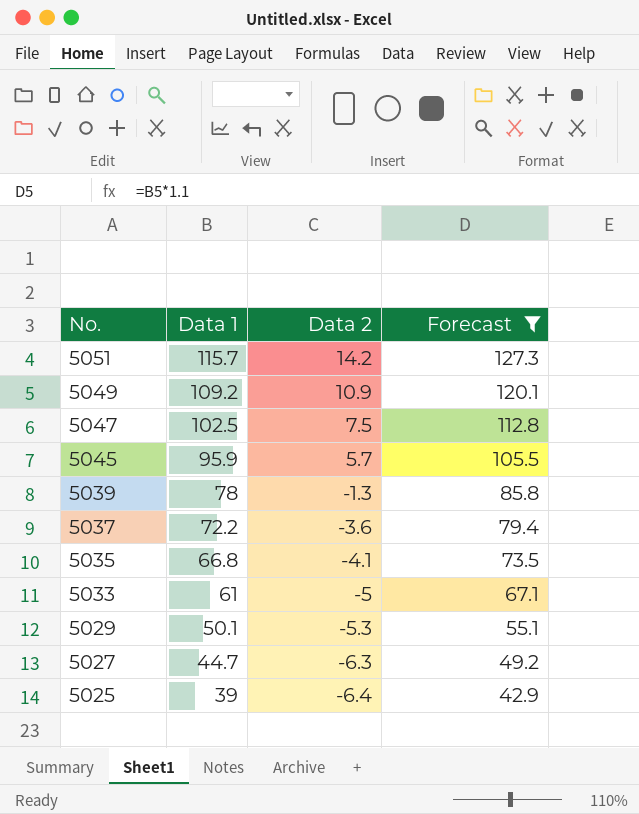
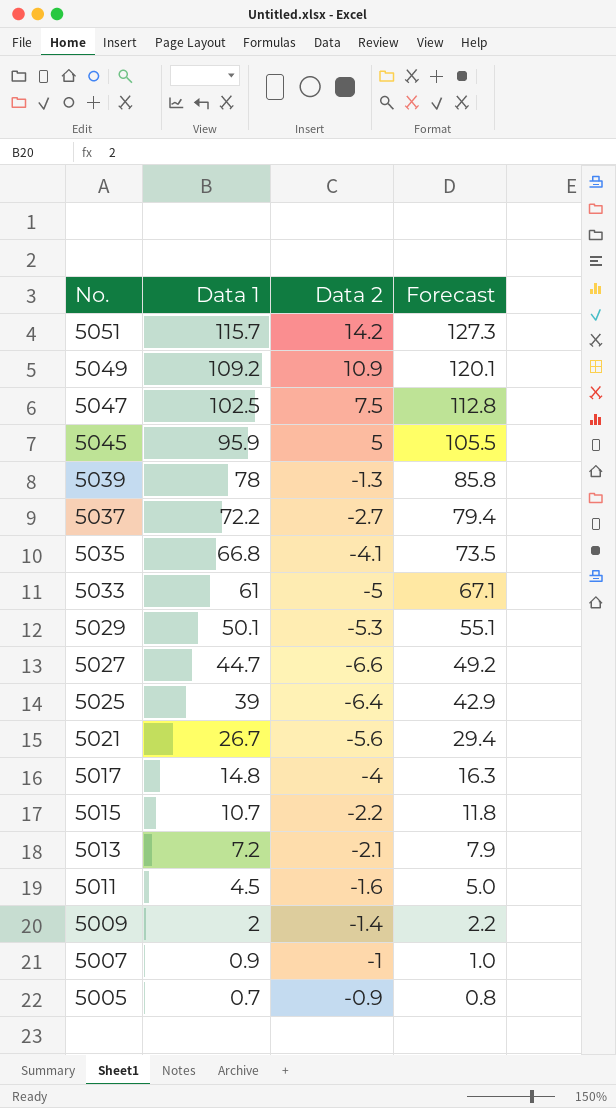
filter: Forecast >= 42.9 -> none
5045 | Data 2: 5.7 -> 5
5037 | Data 2: -3.6 -> -2.7
5027 | Data 2: -6.3 -> -6.6

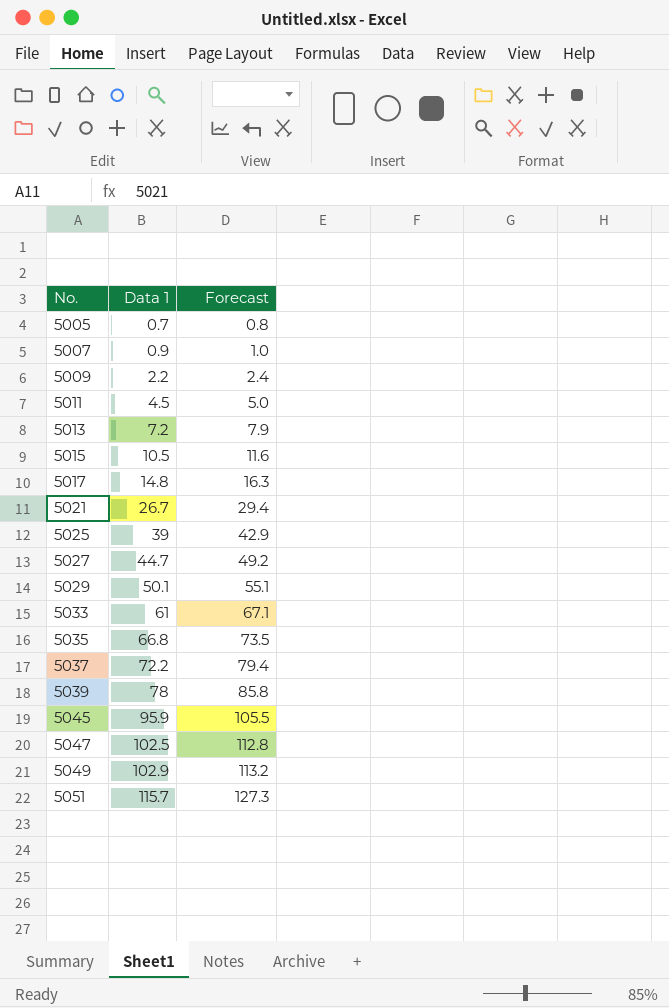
row order: No. descending -> No. ascending
column Data 2 | position: 3 -> none
5009 | Data 1: 2 -> 2.2
5009 | Forecast: 2.2 -> 2.4
5015 | Data 1: 10.7 -> 10.5
5015 | Forecast: 11.8 -> 11.6
5049 | Data 1: 109.2 -> 102.9
5049 | Forecast: 120.1 -> 113.2

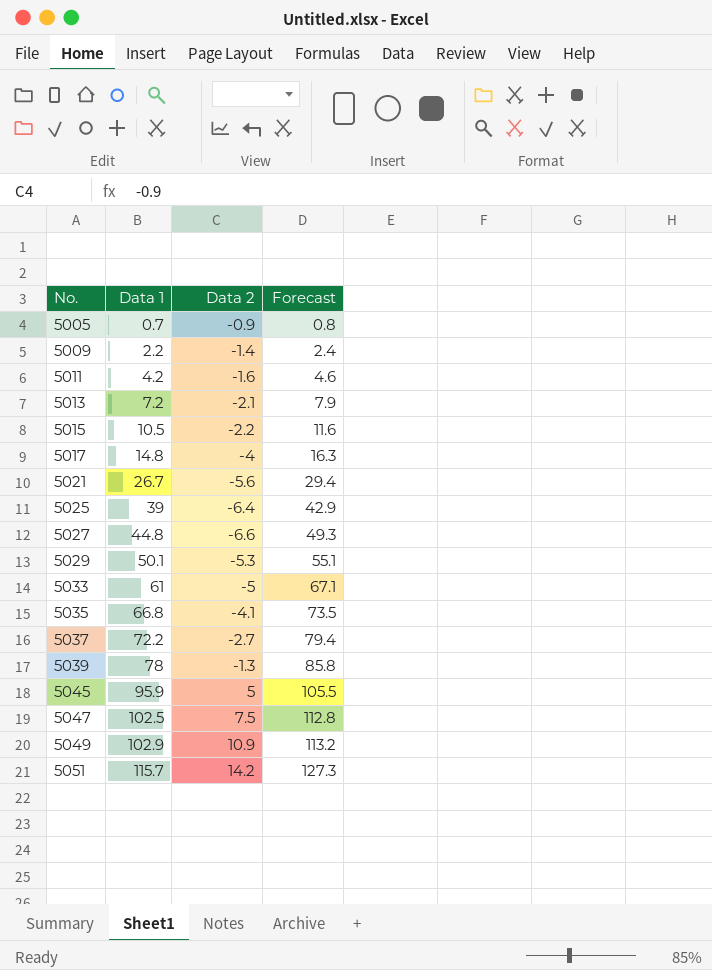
column Data 2 | position: none -> 3
row 5007: 0.9 | 1.0 -> none
5011 | Data 1: 4.5 -> 4.2
5011 | Forecast: 5.0 -> 4.6
5027 | Data 1: 44.7 -> 44.8
5027 | Forecast: 49.2 -> 49.3

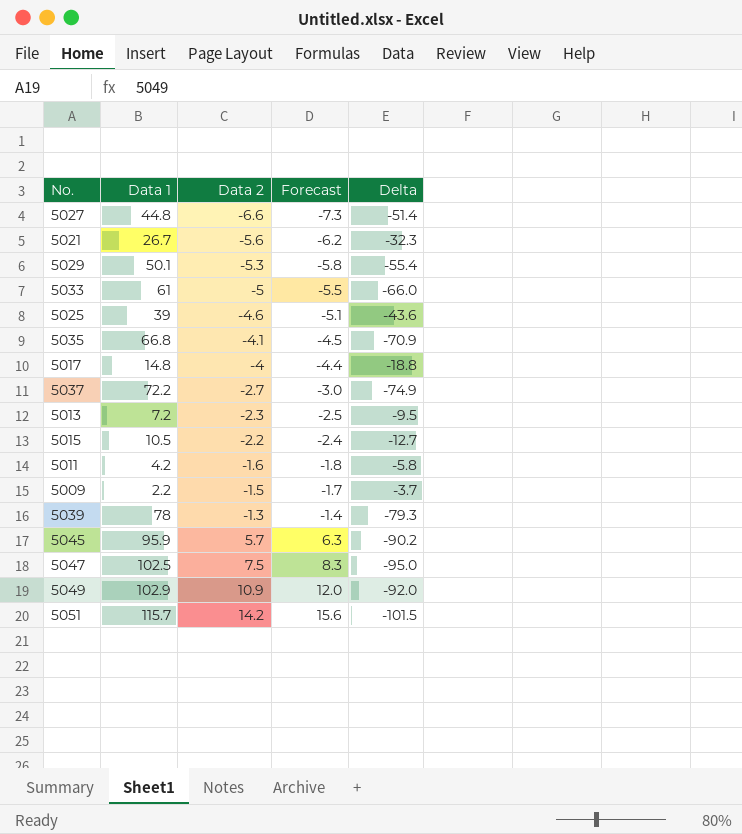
row order: No. ascending -> Data 2 ascending
column Forecast | formula: [Data 1] * 1.1 -> [Data 2] * 1.1
column Delta | formula: none -> [Data 2] - [Data 1]
row 5005: 0.7 | -0.9 | 0.8 -> none
5025 | Data 2: -6.4 -> -4.6
5013 | Data 2: -2.1 -> -2.3
5009 | Data 2: -1.4 -> -1.5
5045 | Data 2: 5 -> 5.7

